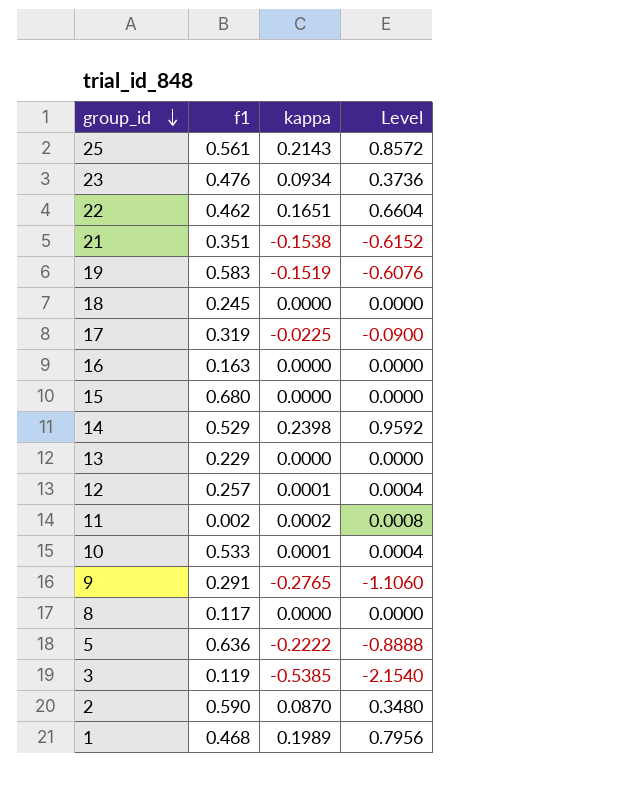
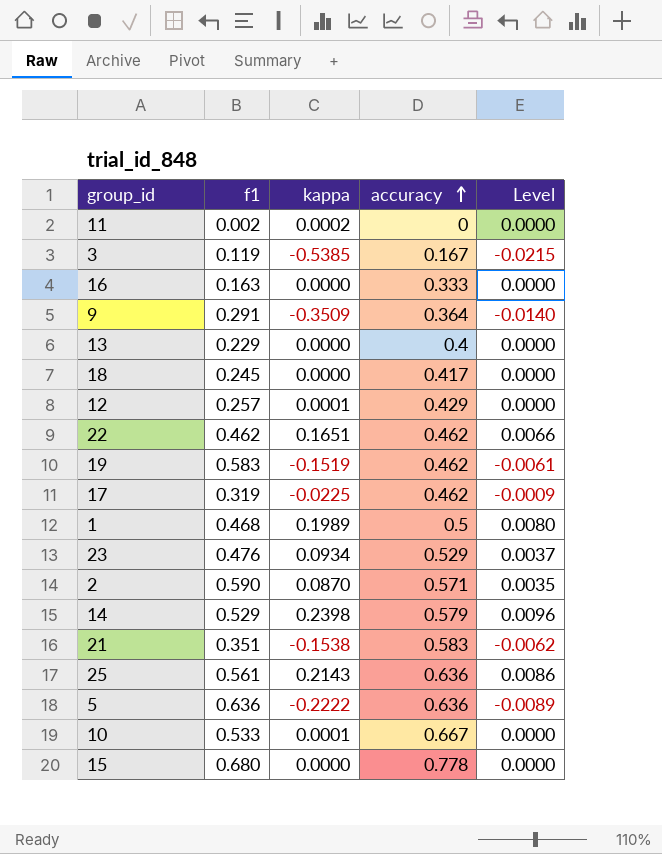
row order: group_id descending -> accuracy ascending
column accuracy | position: none -> 4
column Level | formula: [kappa] * 4 -> [kappa] * 0.04
row 8: 0.117 | 0.0000 | 0.0000 -> none
9 | kappa: -0.2765 -> -0.3509

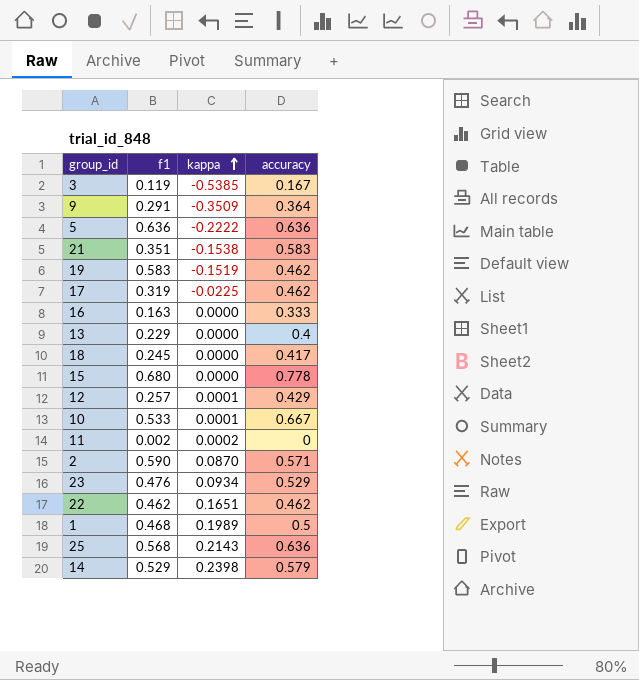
row order: accuracy ascending -> kappa ascending
column Level | formula: [kappa] * 0.04 -> none
25 | f1: 0.561 -> 0.568

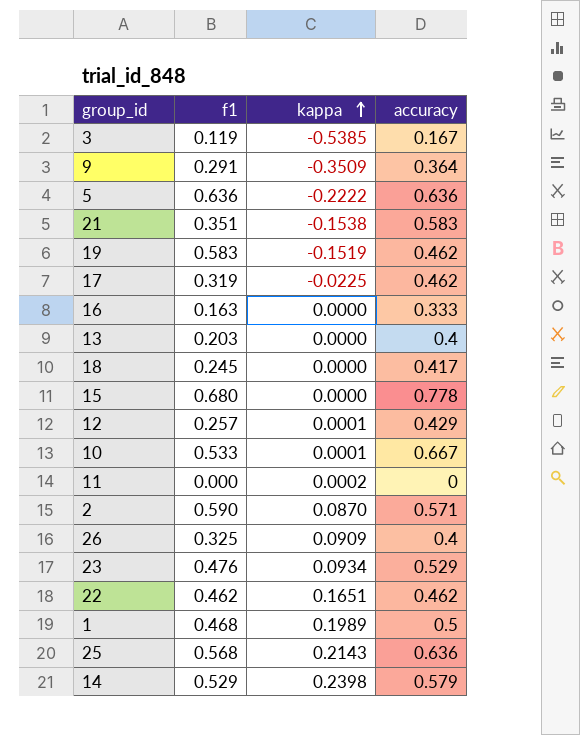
13 | f1: 0.229 -> 0.203
11 | f1: 0.002 -> 0.000
row 26: none -> 0.325 | 0.0909 | 0.4

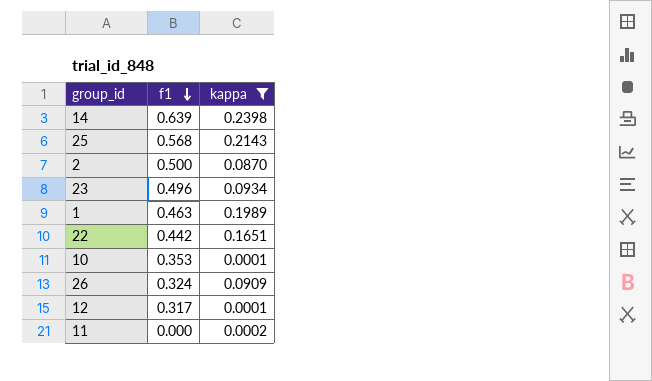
filter: none -> kappa >= 0.0001
row order: kappa ascending -> f1 descending
column accuracy | position: 4 -> none
14 | f1: 0.529 -> 0.639
2 | f1: 0.590 -> 0.500
23 | f1: 0.476 -> 0.496
1 | f1: 0.468 -> 0.463
22 | f1: 0.462 -> 0.442
10 | f1: 0.533 -> 0.353
26 | f1: 0.325 -> 0.324
12 | f1: 0.257 -> 0.317

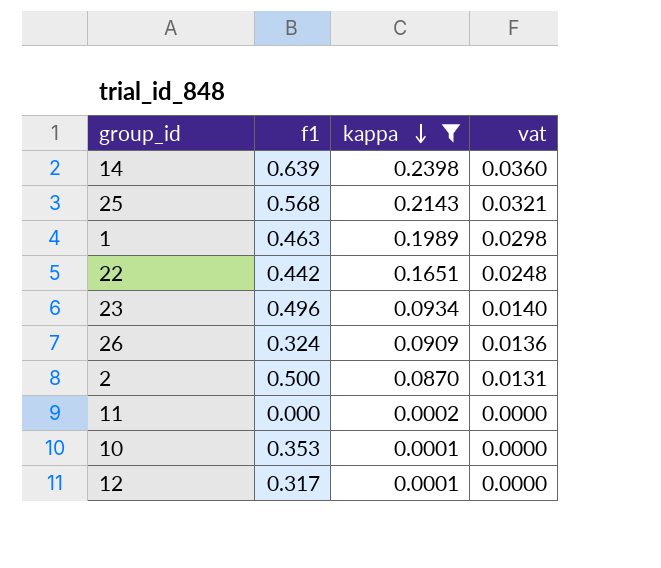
row order: f1 descending -> kappa descending
column vat | formula: none -> [kappa] * 0.15

